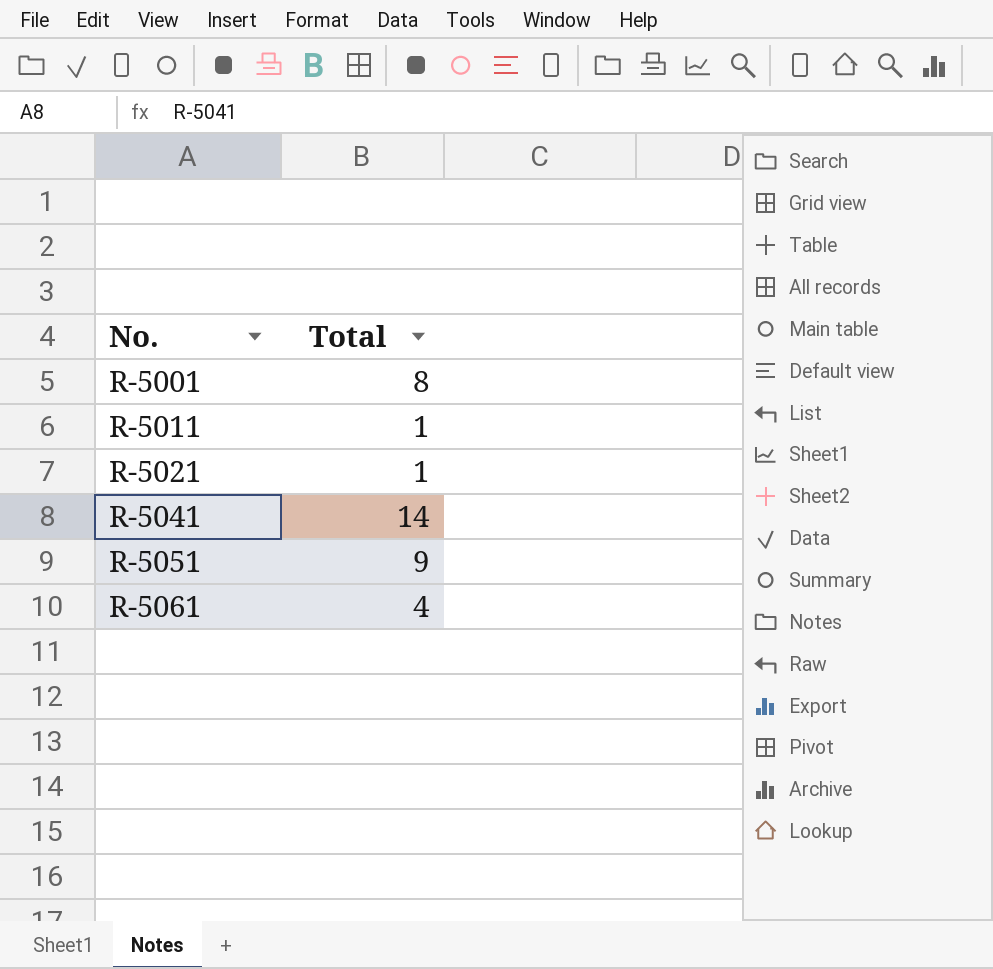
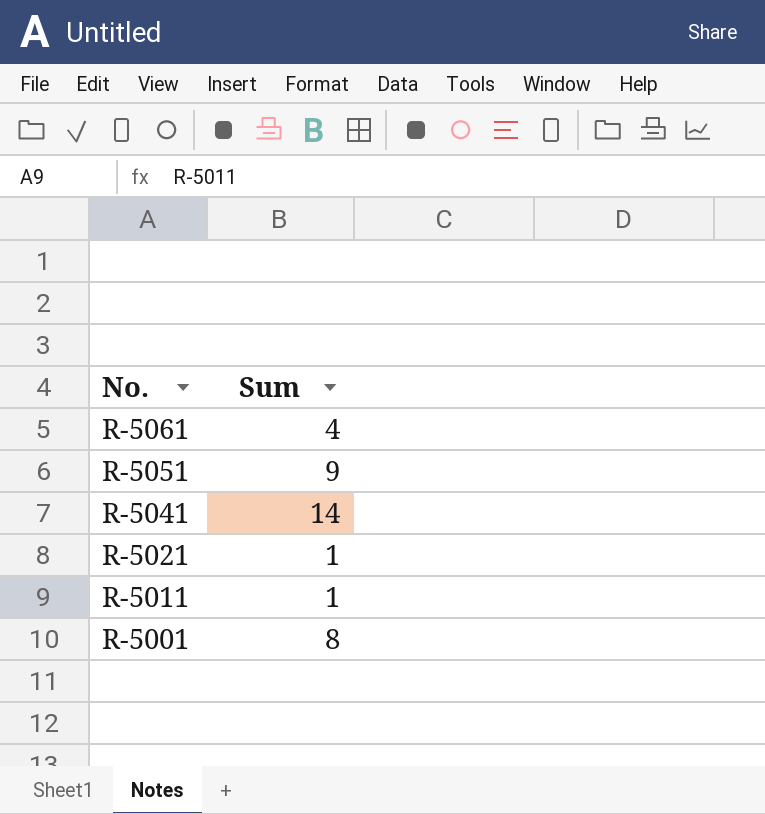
row order: No. ascending -> No. descending
column name: Total -> Sum

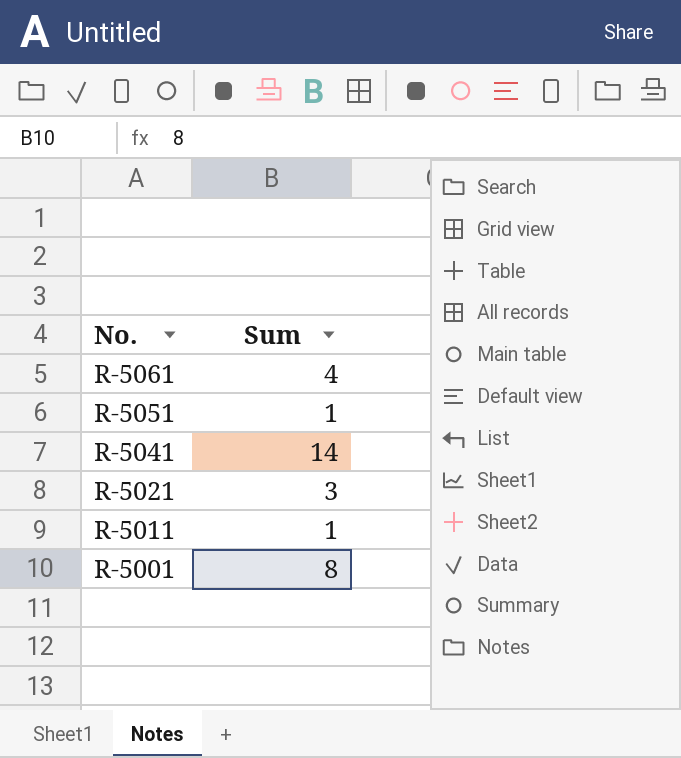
R-5051 | Sum: 9 -> 1
R-5021 | Sum: 1 -> 3

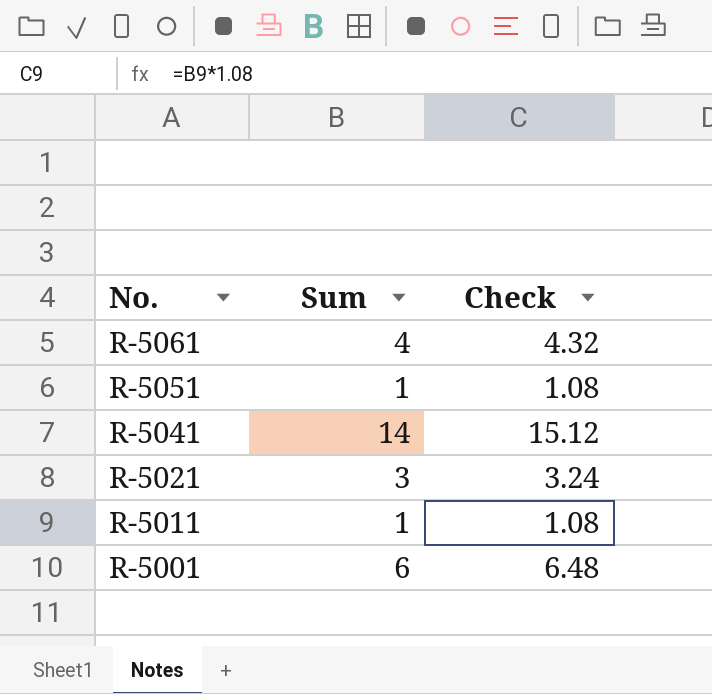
column Check | formula: none -> [Sum] * 1.08
R-5001 | Sum: 8 -> 6

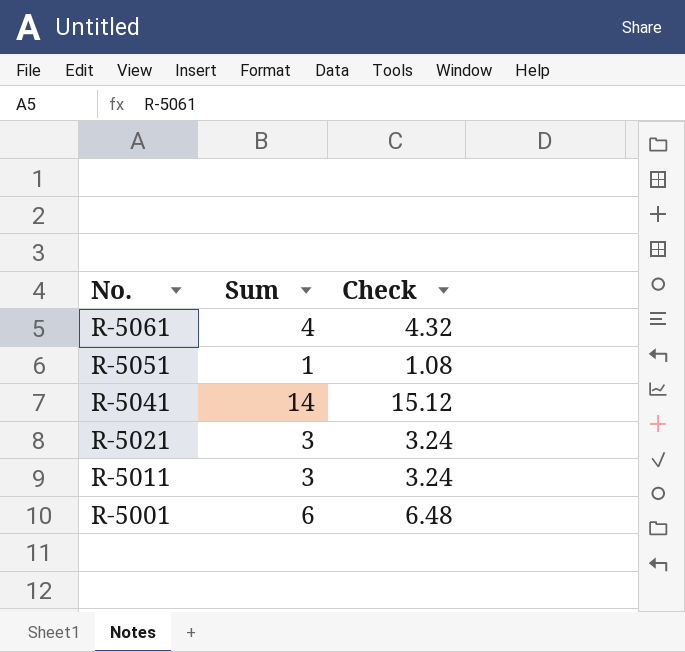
R-5011 | Sum: 1 -> 3
R-5011 | Check: 1.08 -> 3.24

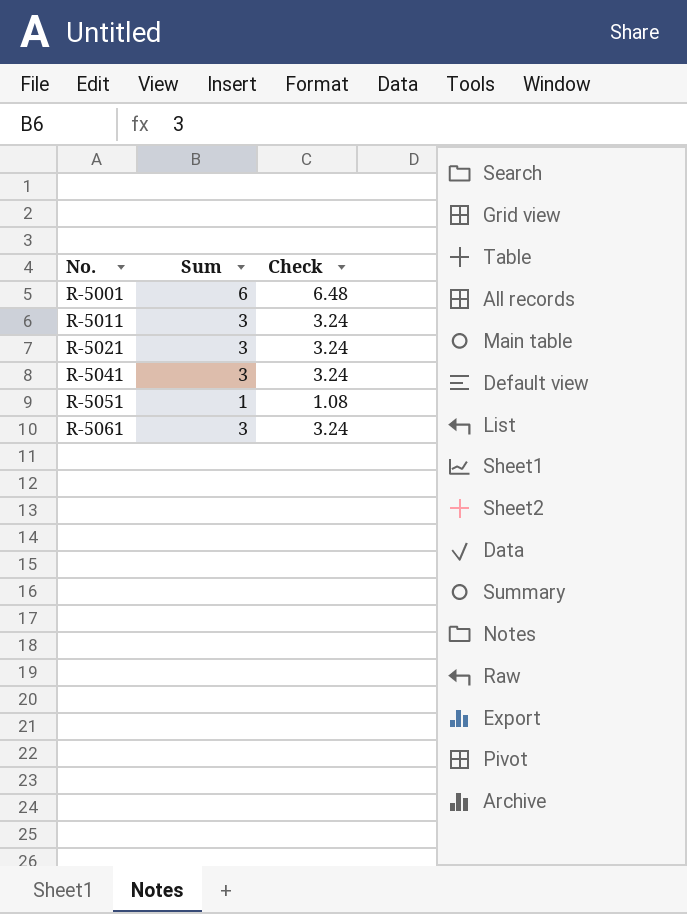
row order: No. descending -> No. ascending
R-5041 | Sum: 14 -> 3
R-5041 | Check: 15.12 -> 3.24
R-5061 | Sum: 4 -> 3
R-5061 | Check: 4.32 -> 3.24

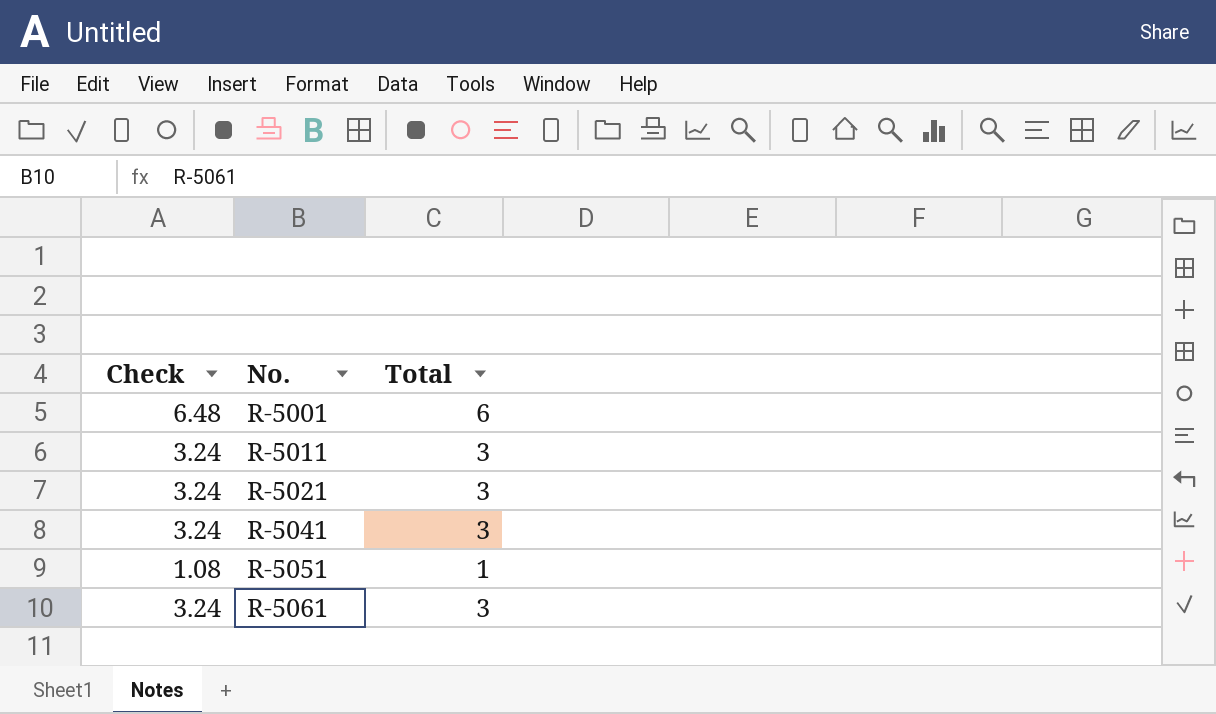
column Check | position: 3 -> 1
column name: Sum -> Total

